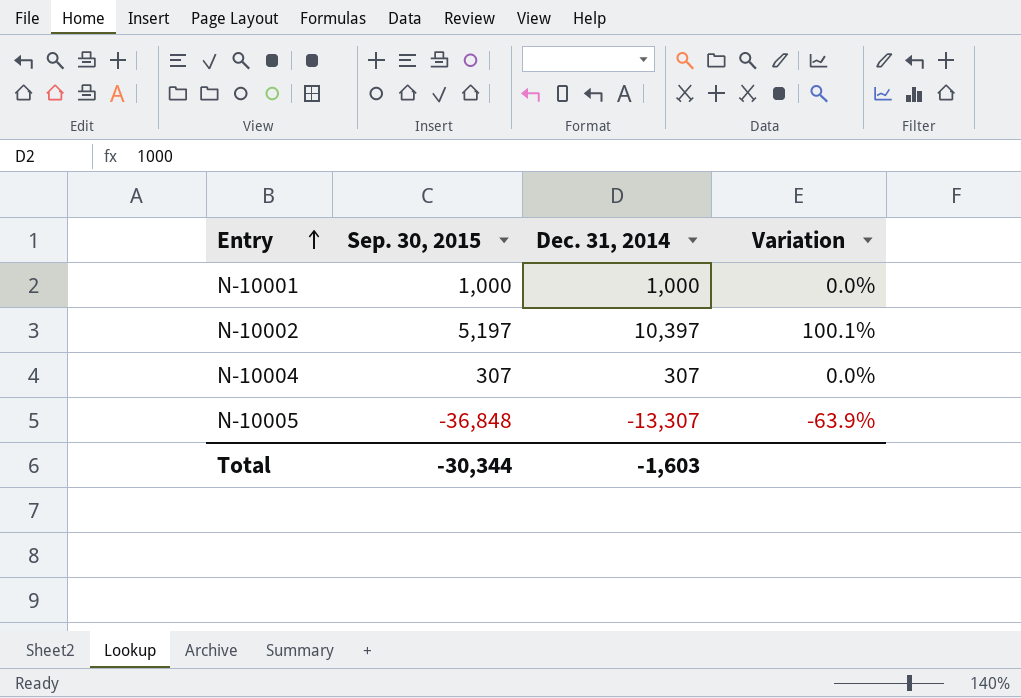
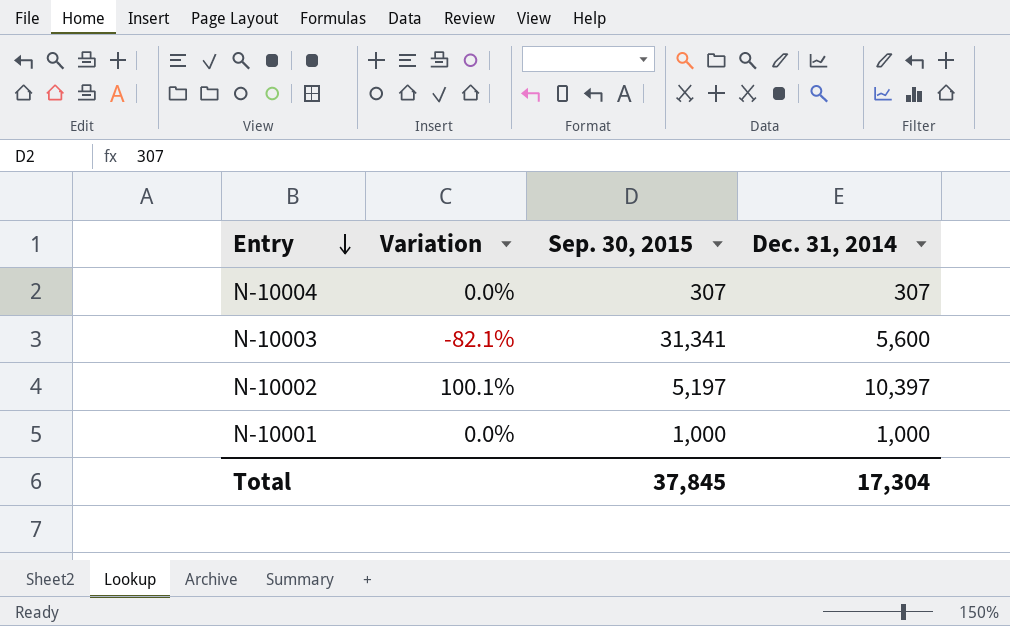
row order: Entry ascending -> Entry descending
column Variation | position: 4 -> 2
row N-10005: -36,848 | -13,307 | -63.9% -> none
row N-10003: none -> -82.1% | 31,341 | 5,600
Total | Sep. 30, 2015: -30,344 -> 37,845
Total | Dec. 31, 2014: -1,603 -> 17,304

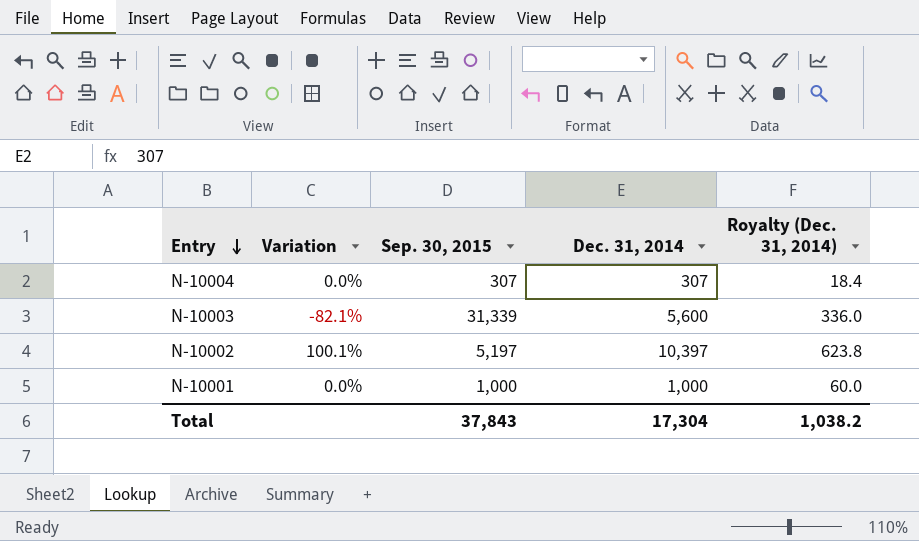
column Royalty (Dec. 31, 2014) | formula: none -> [Dec. 31, 2014] * 0.06
N-10003 | Sep. 30, 2015: 31,341 -> 31,339
Total | Sep. 30, 2015: 37,845 -> 37,843

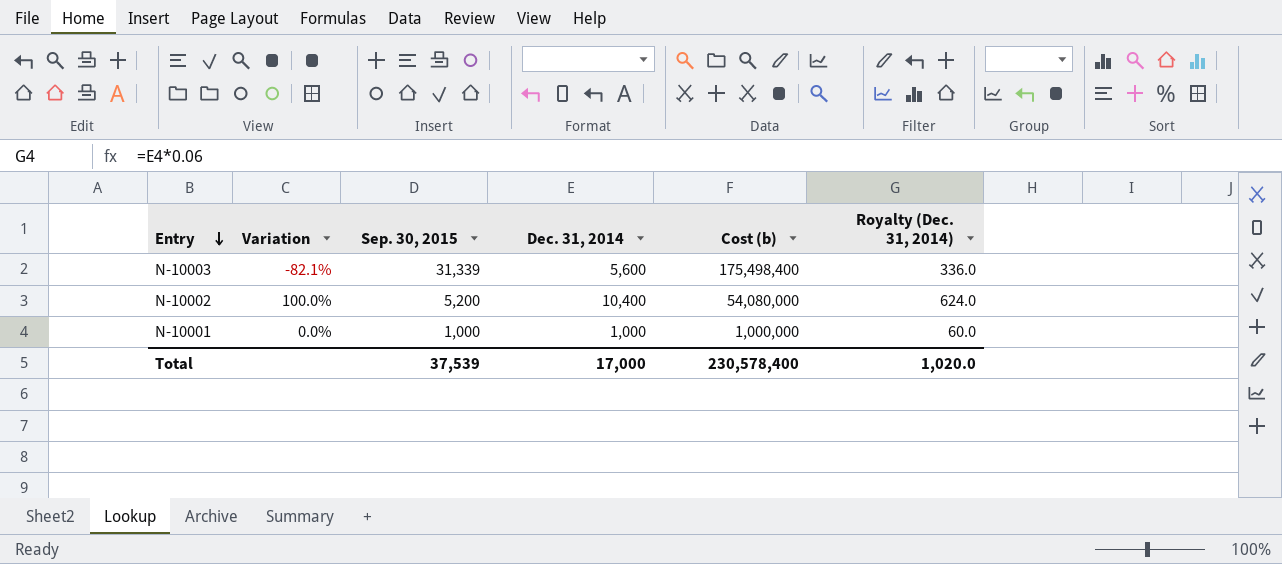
column Cost (b) | formula: none -> [Sep. 30, 2015] * [Dec. 31, 2014]
row N-10004: 0.0% | 307 | 307 | 18.4 -> none
N-10002 | Variation: 100.1% -> 100.0%
N-10002 | Sep. 30, 2015: 5,197 -> 5,200
N-10002 | Dec. 31, 2014: 10,397 -> 10,400
N-10002 | Royalty (Dec. 31, 2014): 623.8 -> 624.0
Total | Sep. 30, 2015: 37,843 -> 37,539
Total | Dec. 31, 2014: 17,304 -> 17,000
Total | Royalty (Dec. 31, 2014): 1,038.2 -> 1,020.0

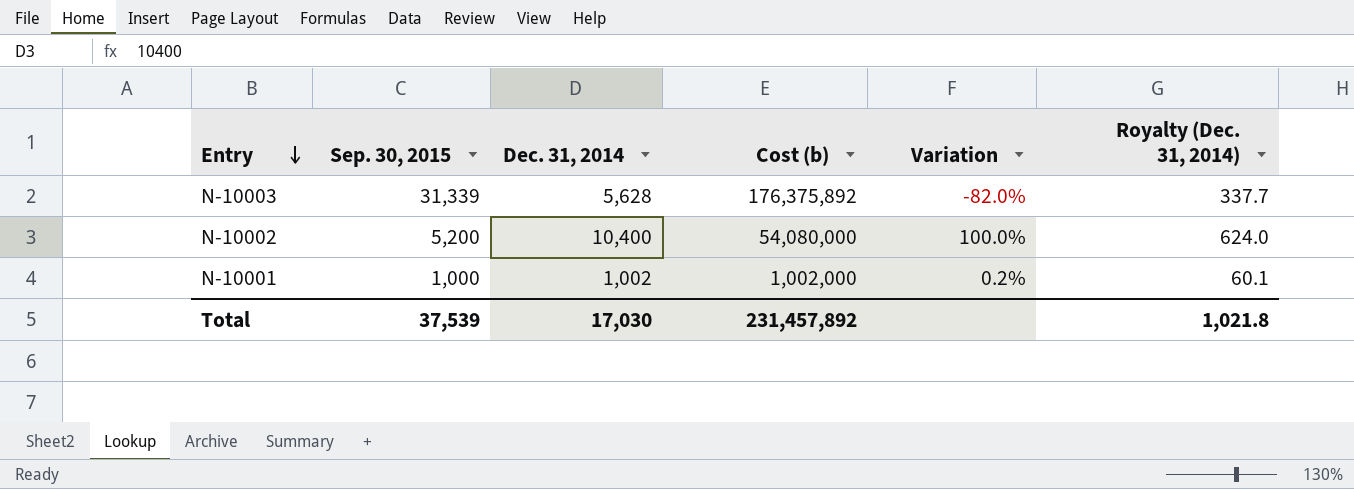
column Variation | position: 2 -> 5
N-10003 | Dec. 31, 2014: 5,600 -> 5,628
N-10003 | Cost (b): 175,498,400 -> 176,375,892
N-10003 | Variation: -82.1% -> -82.0%
N-10003 | Royalty (Dec. 31, 2014): 336.0 -> 337.7
N-10001 | Dec. 31, 2014: 1,000 -> 1,002
N-10001 | Cost (b): 1,000,000 -> 1,002,000
N-10001 | Variation: 0.0% -> 0.2%
N-10001 | Royalty (Dec. 31, 2014): 60.0 -> 60.1
Total | Dec. 31, 2014: 17,000 -> 17,030
Total | Cost (b): 230,578,400 -> 231,457,892
Total | Royalty (Dec. 31, 2014): 1,020.0 -> 1,021.8

